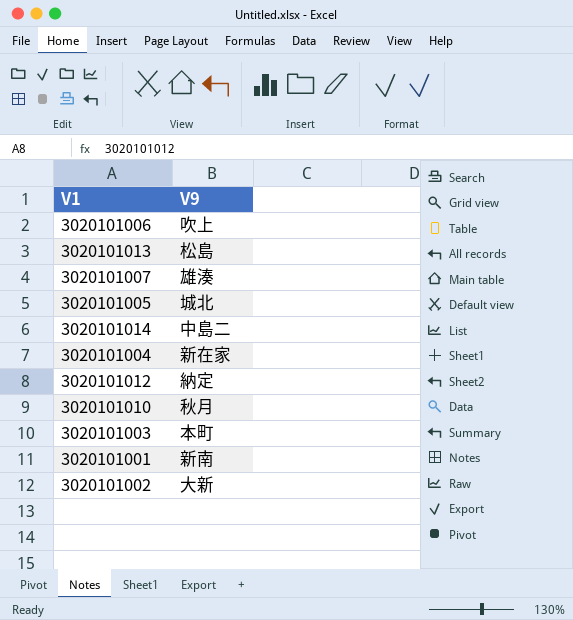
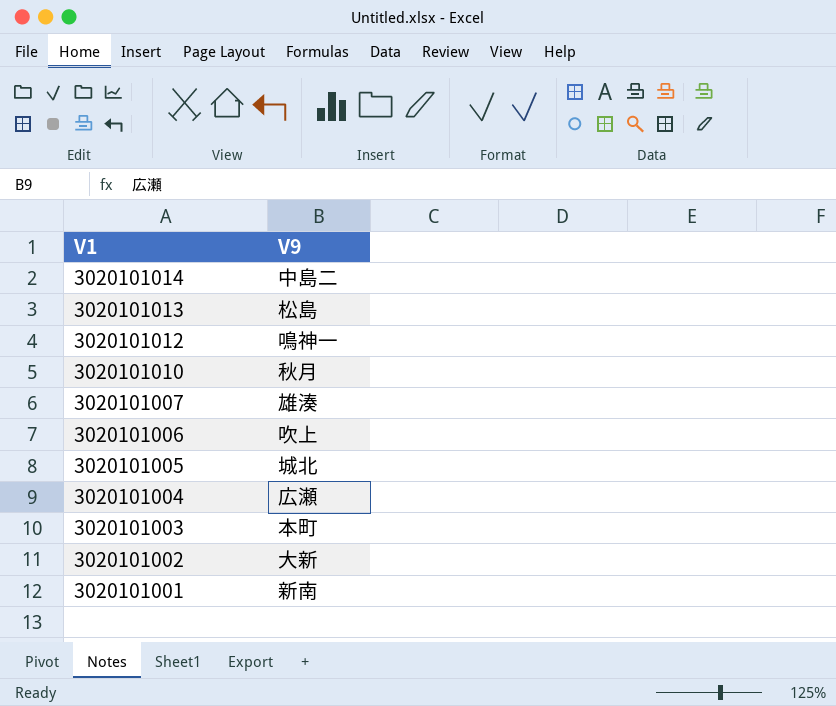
row order: none -> V1 descending
3020101012 | V9: 納定 -> 鳴神一
3020101004 | V9: 新在家 -> 広瀬

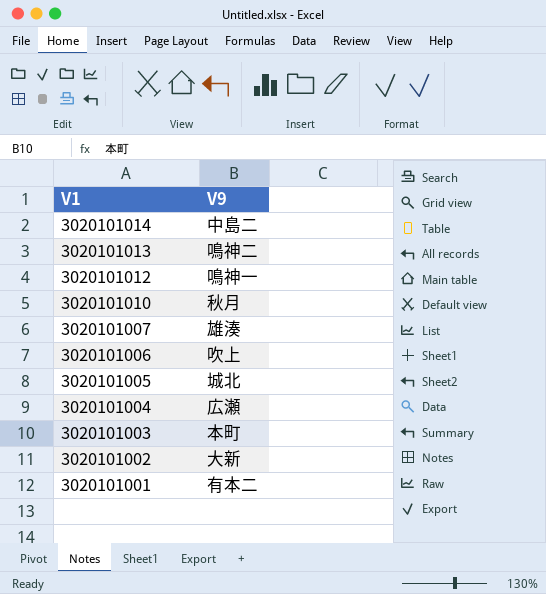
3020101013 | V9: 松島 -> 鳴神二
3020101001 | V9: 新南 -> 有本二

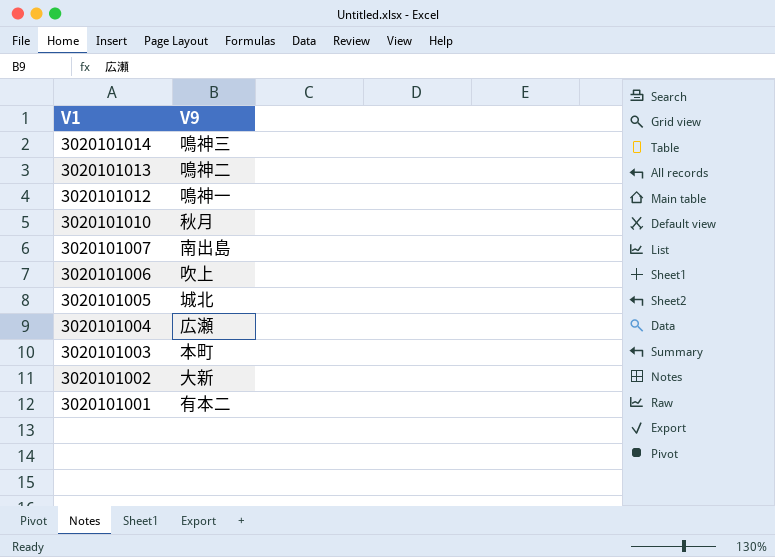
3020101014 | V9: 中島二 -> 鳴神三
3020101007 | V9: 雄湊 -> 南出島

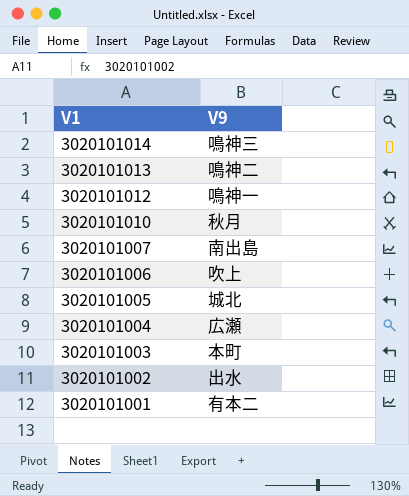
3020101002 | V9: 大新 -> 出水

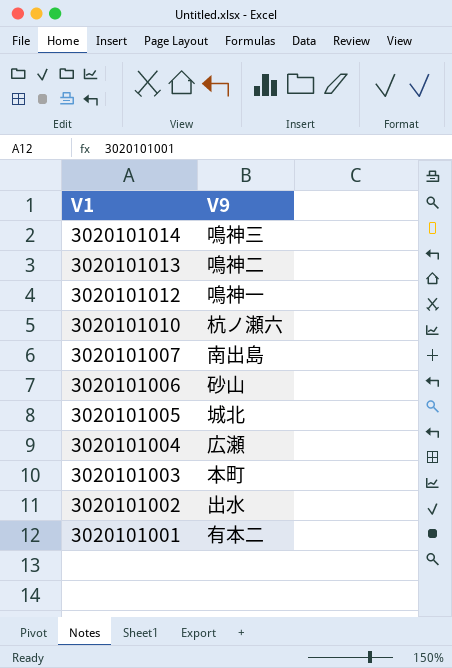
3020101010 | V9: 秋月 -> 杭ノ瀬六
3020101006 | V9: 吹上 -> 砂山

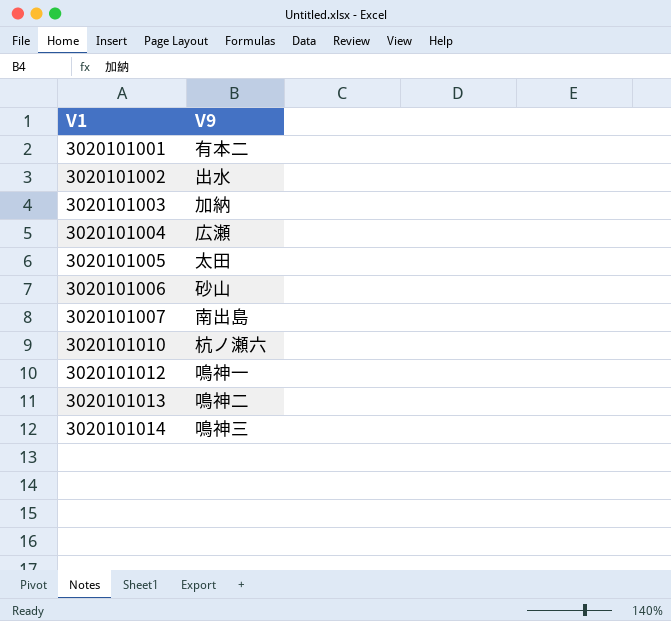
row order: V1 descending -> V1 ascending
3020101003 | V9: 本町 -> 加納
3020101005 | V9: 城北 -> 太田

